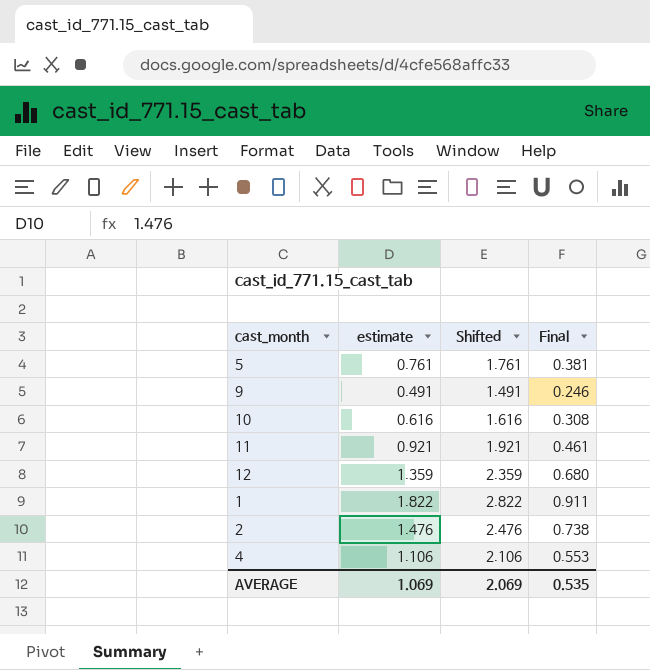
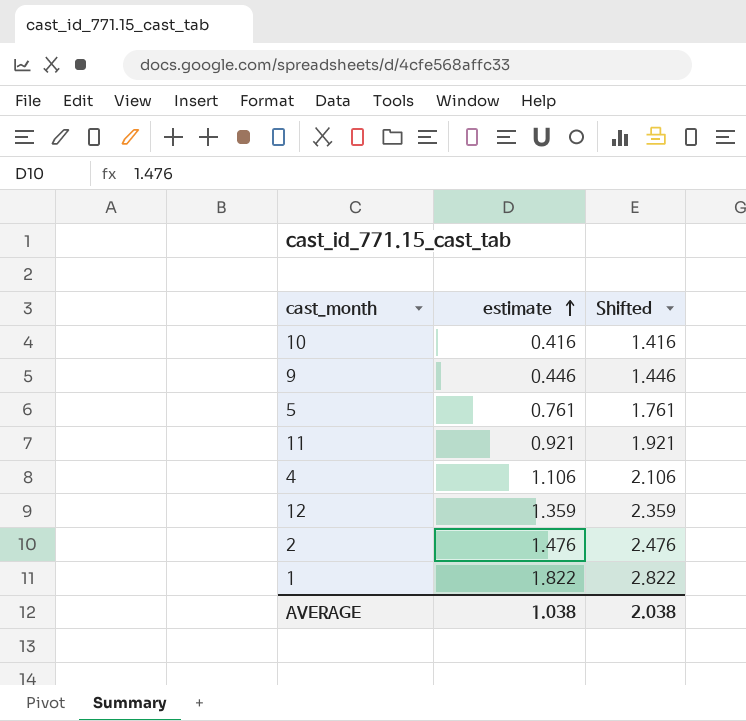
row order: none -> estimate ascending
column Final | formula: [estimate] * 0.5 -> none
10 | estimate: 0.616 -> 0.416
10 | Shifted: 1.616 -> 1.416
9 | estimate: 0.491 -> 0.446
9 | Shifted: 1.491 -> 1.446
AVERAGE | estimate: 1.069 -> 1.038
AVERAGE | Shifted: 2.069 -> 2.038

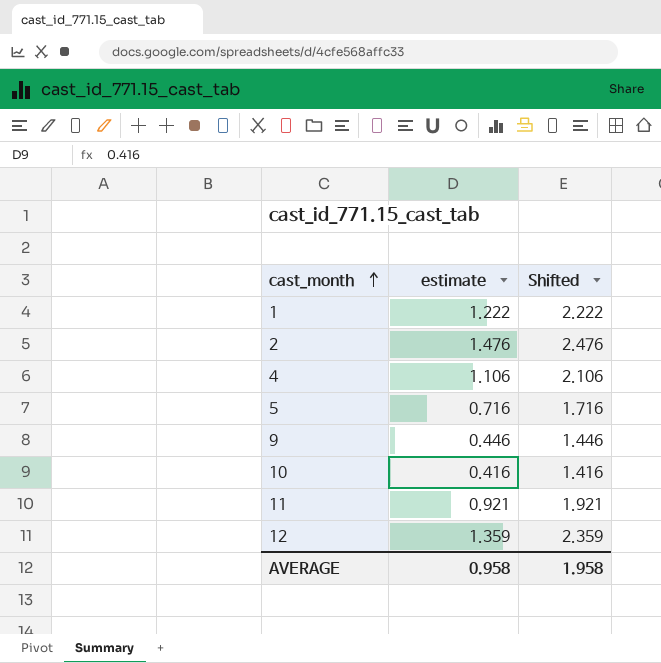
row order: estimate ascending -> cast_month ascending
1 | estimate: 1.822 -> 1.222
1 | Shifted: 2.822 -> 2.222
5 | estimate: 0.761 -> 0.716
5 | Shifted: 1.761 -> 1.716
AVERAGE | estimate: 1.038 -> 0.958
AVERAGE | Shifted: 2.038 -> 1.958

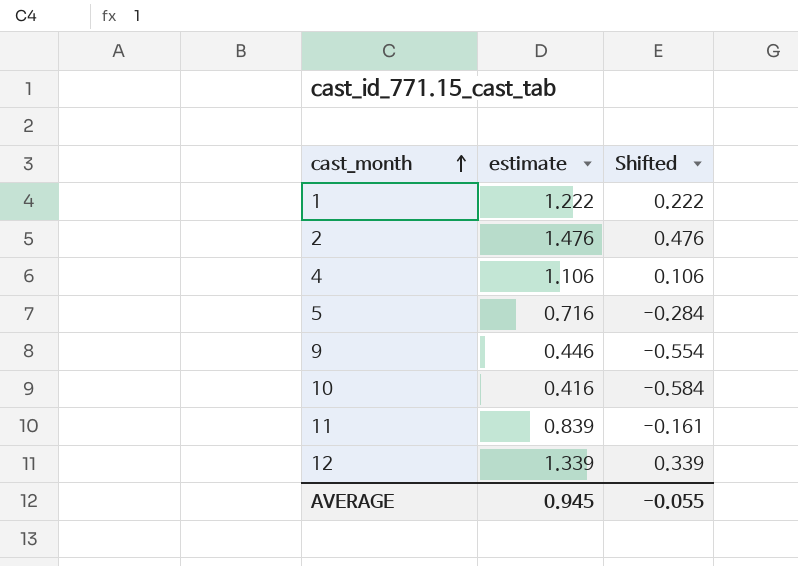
column Shifted | formula: [estimate] + 1 -> [estimate] - 1
11 | estimate: 0.921 -> 0.839
12 | estimate: 1.359 -> 1.339
AVERAGE | estimate: 0.958 -> 0.945
AVERAGE | Shifted: 1.958 -> -0.055

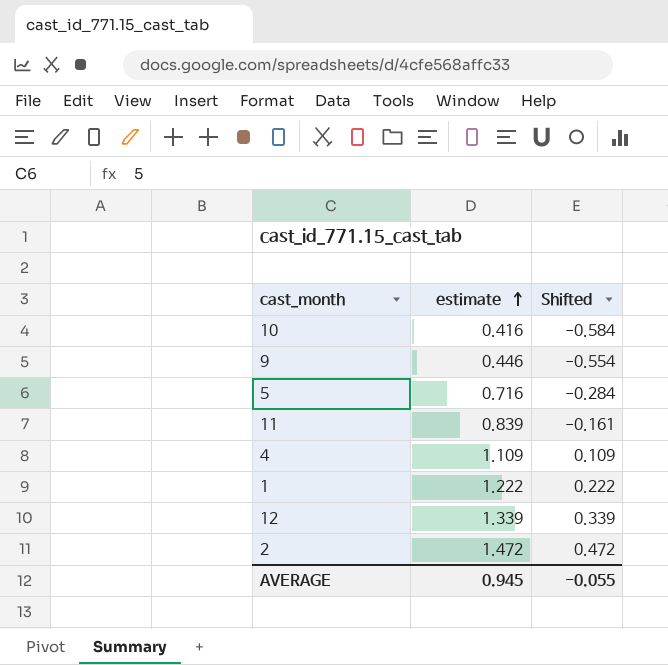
row order: cast_month ascending -> estimate ascending
4 | estimate: 1.106 -> 1.109
4 | Shifted: 0.106 -> 0.109
2 | estimate: 1.476 -> 1.472
2 | Shifted: 0.476 -> 0.472

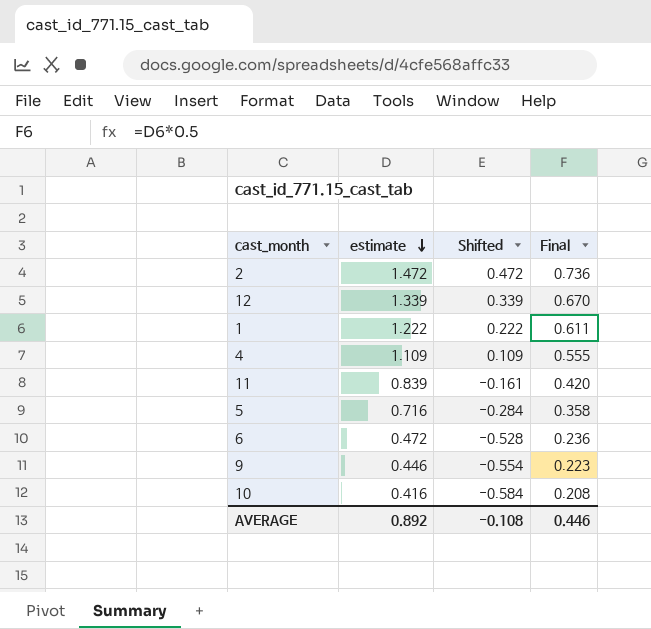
row order: estimate ascending -> estimate descending
column Final | formula: none -> [estimate] * 0.5
row 6: none -> 0.472 | -0.528 | 0.236
AVERAGE | estimate: 0.945 -> 0.892
AVERAGE | Shifted: -0.055 -> -0.108

